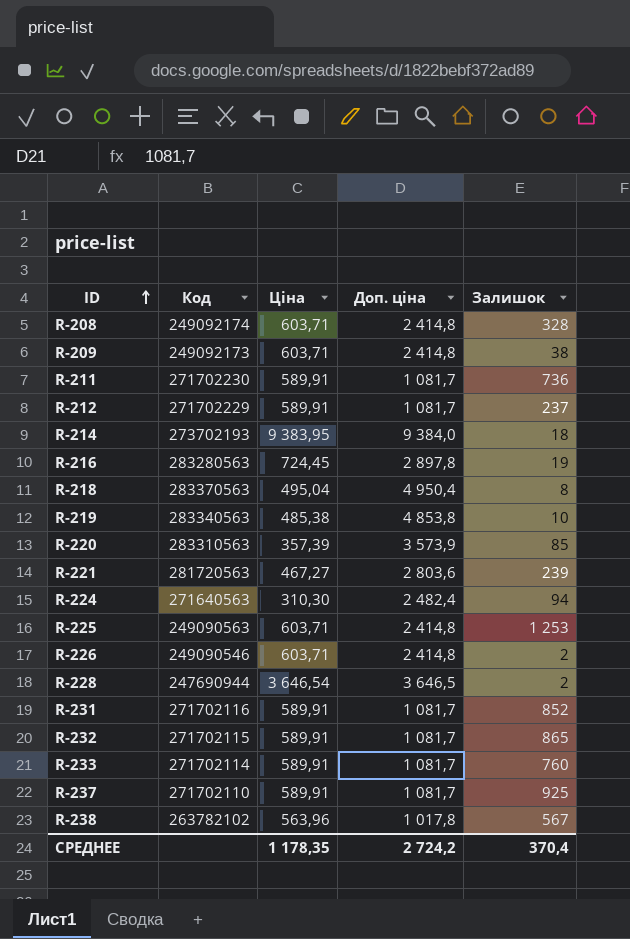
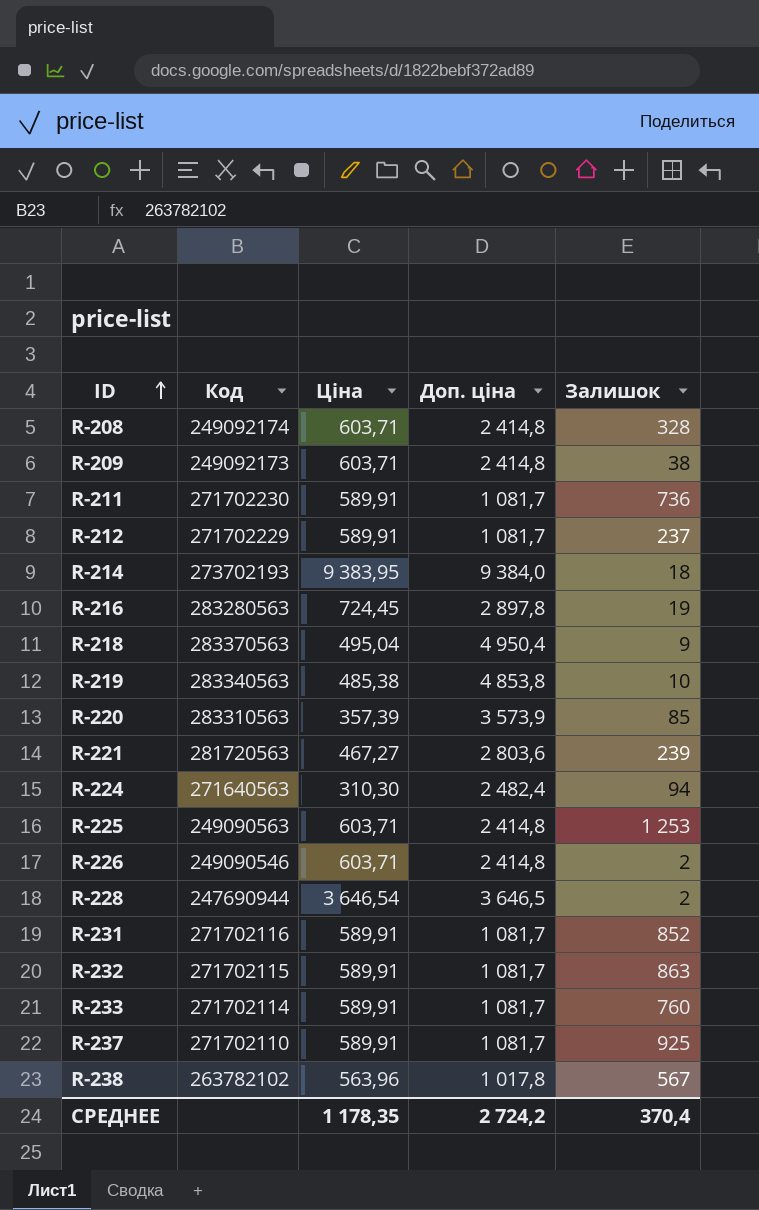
R-218 | Залишок: 8 -> 9
R-232 | Залишок: 865 -> 863

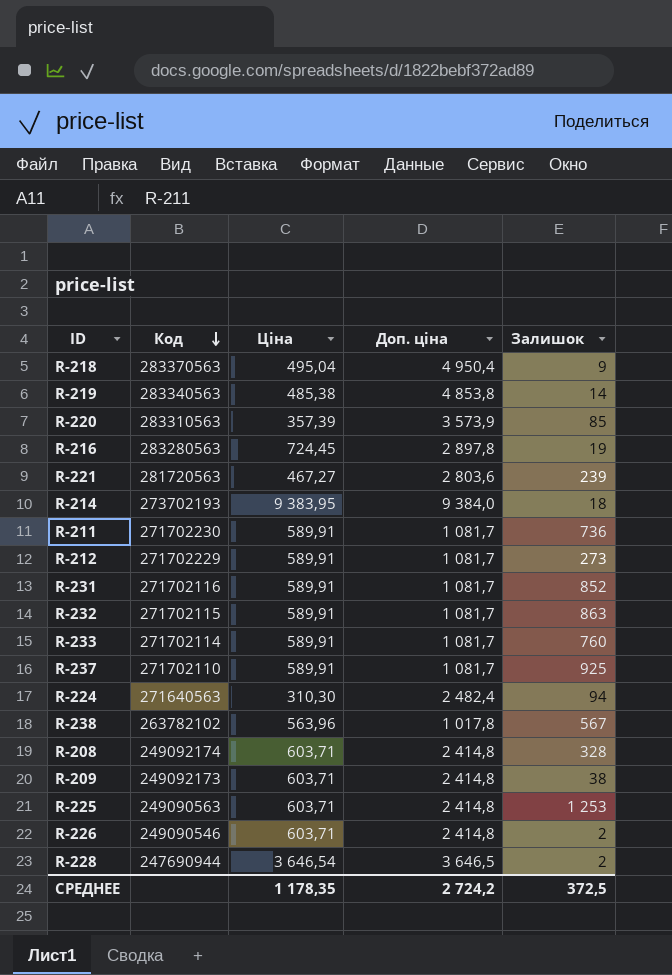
row order: ID ascending -> Код descending
R-219 | Залишок: 10 -> 14
R-212 | Залишок: 237 -> 273
СРЕДНЕЕ | Залишок: 370,4 -> 372,5

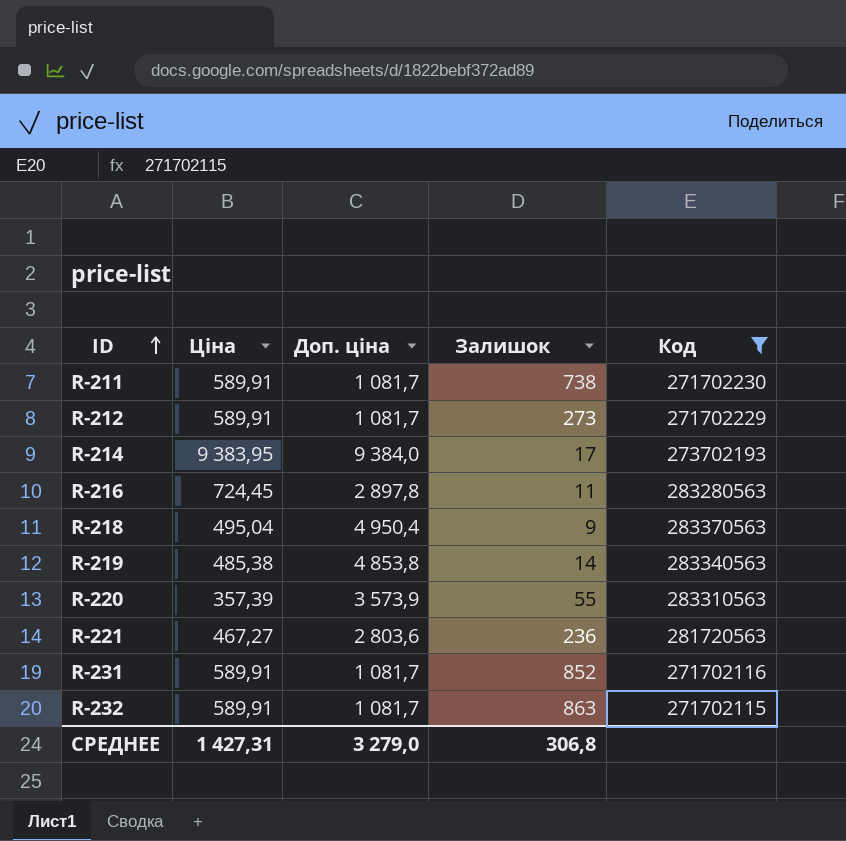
filter: none -> Код >= 271702115
row order: Код descending -> ID ascending
column Код | position: 2 -> 5
R-211 | Залишок: 736 -> 738
R-214 | Залишок: 18 -> 17
R-216 | Залишок: 19 -> 11
R-220 | Залишок: 85 -> 55
R-221 | Залишок: 239 -> 236
СРЕДНЕЕ | Ціна: 1 178,35 -> 1 427,31
СРЕДНЕЕ | Доп. ціна: 2 724,2 -> 3 279,0
СРЕДНЕЕ | Залишок: 372,5 -> 306,8

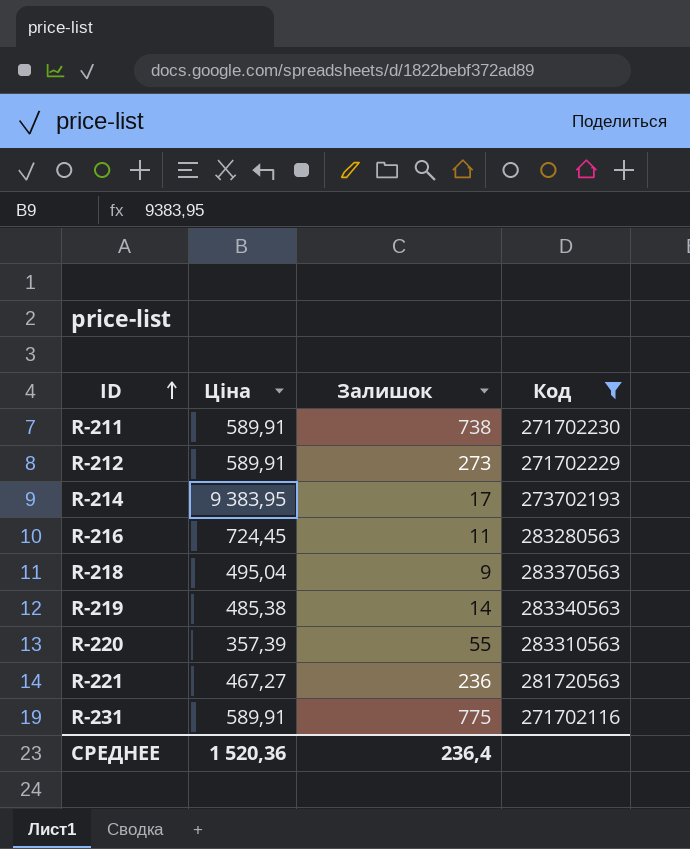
column Доп. ціна | position: 3 -> none
row R-232: 589,91 | 1 081,7 | 863 | 271702115 -> none
R-231 | Залишок: 852 -> 775
СРЕДНЕЕ | Ціна: 1 427,31 -> 1 520,36
СРЕДНЕЕ | Залишок: 306,8 -> 236,4

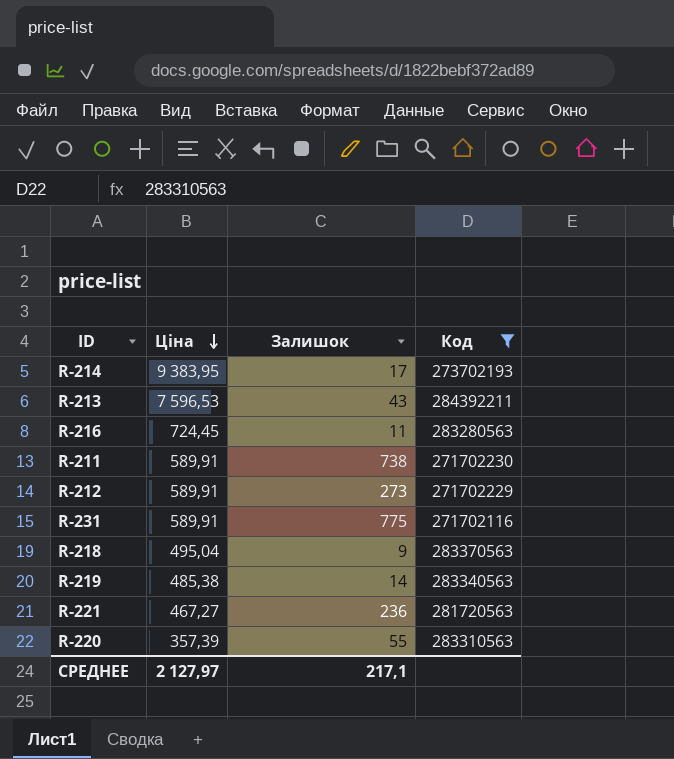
row order: ID ascending -> Ціна descending
row R-213: none -> 7 596,53 | 43 | 284392211
СРЕДНЕЕ | Ціна: 1 520,36 -> 2 127,97
СРЕДНЕЕ | Залишок: 236,4 -> 217,1

